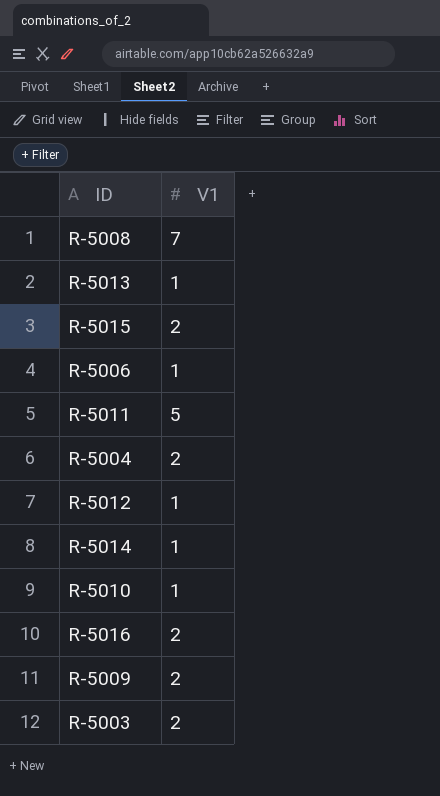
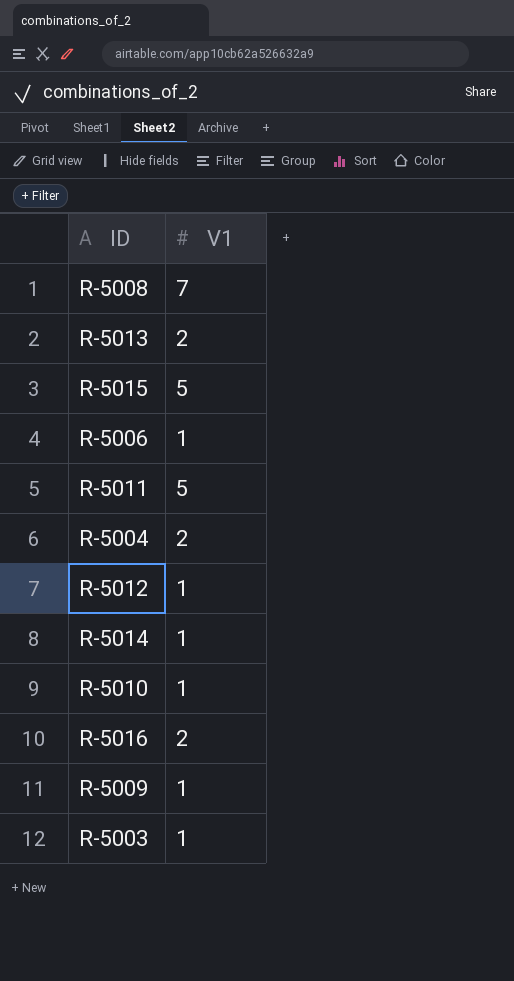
R-5013 | V1: 1 -> 2
R-5015 | V1: 2 -> 5
R-5009 | V1: 2 -> 1
R-5003 | V1: 2 -> 1

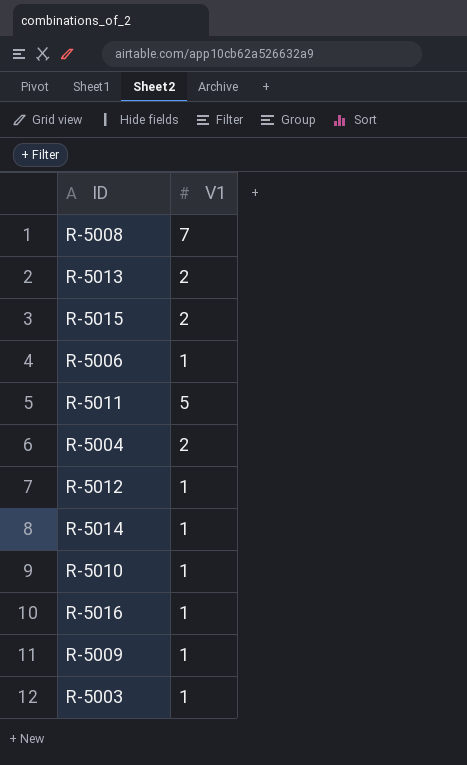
R-5015 | V1: 5 -> 2
R-5016 | V1: 2 -> 1

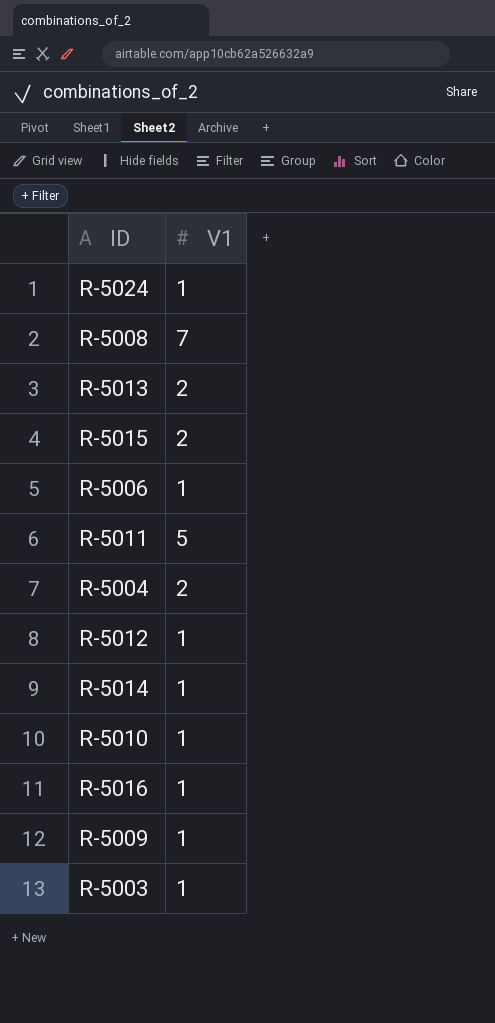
row R-5024: none -> 1

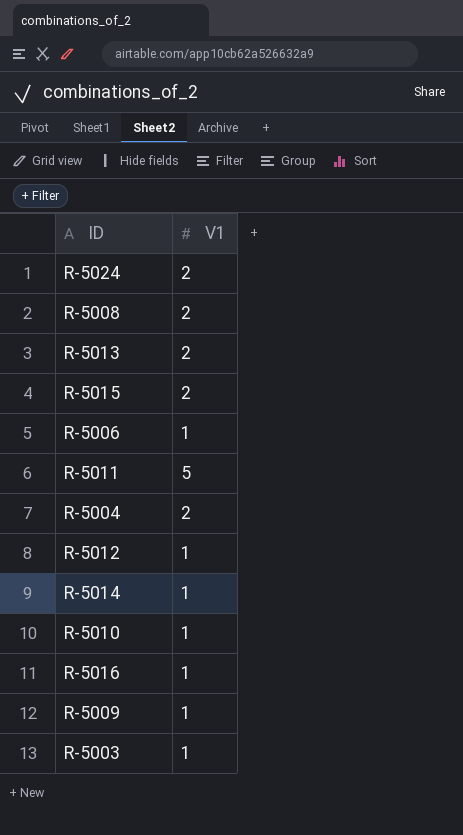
R-5024 | V1: 1 -> 2
R-5008 | V1: 7 -> 2

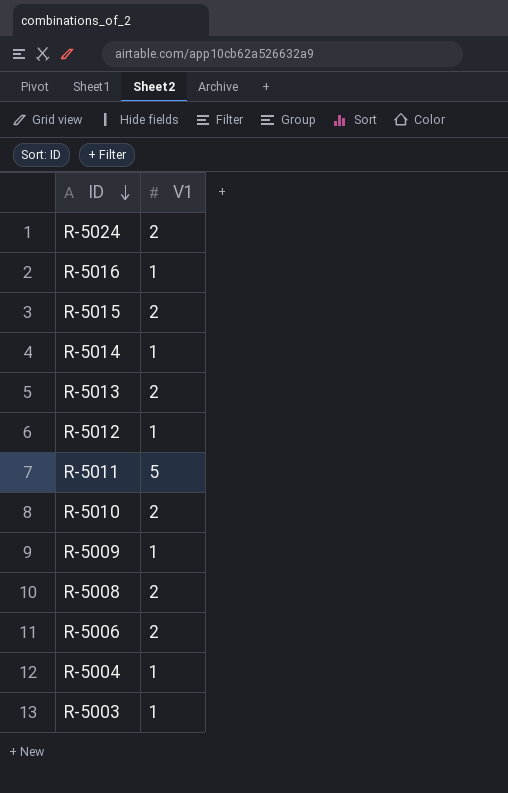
row order: none -> ID descending
R-5010 | V1: 1 -> 2
R-5006 | V1: 1 -> 2
R-5004 | V1: 2 -> 1

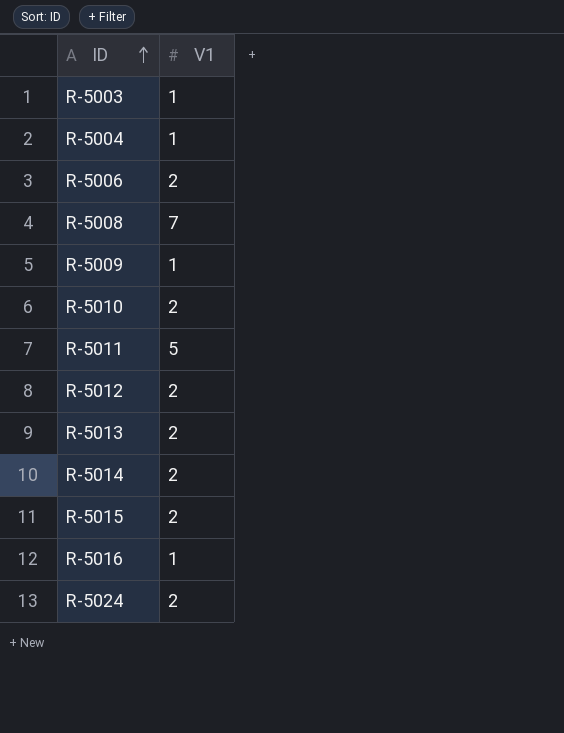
row order: ID descending -> ID ascending
R-5008 | V1: 2 -> 7
R-5012 | V1: 1 -> 2
R-5014 | V1: 1 -> 2

